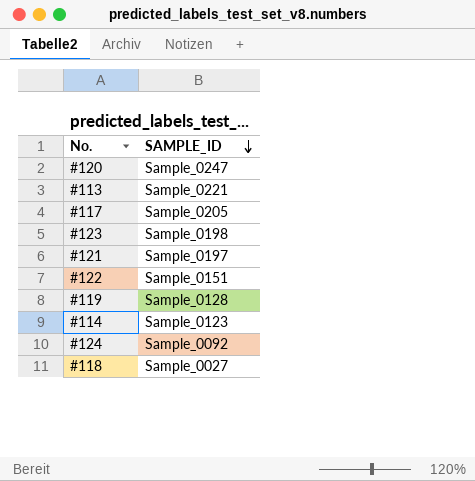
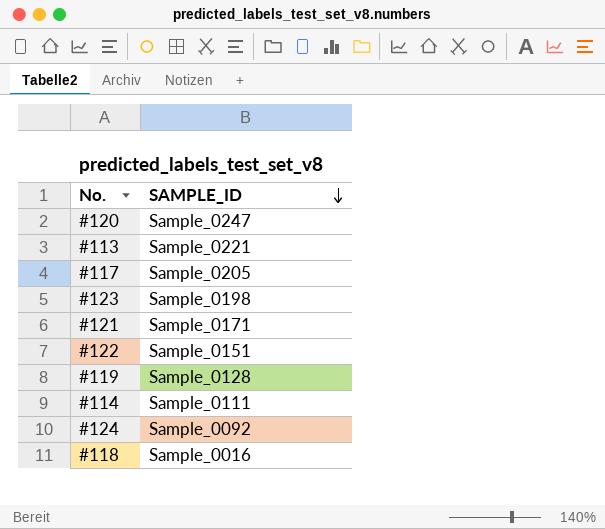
#121 | SAMPLE_ID: Sample_0197 -> Sample_0171
#114 | SAMPLE_ID: Sample_0123 -> Sample_0111
#118 | SAMPLE_ID: Sample_0027 -> Sample_0016

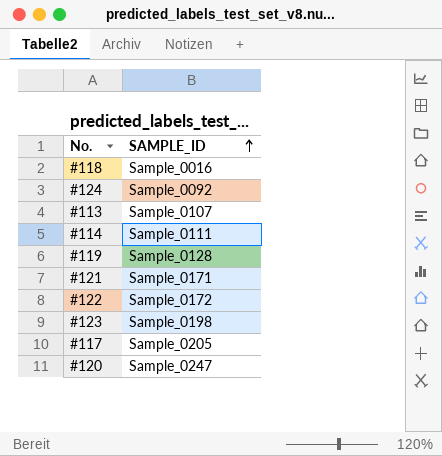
row order: SAMPLE_ID descending -> SAMPLE_ID ascending
#113 | SAMPLE_ID: Sample_0221 -> Sample_0107
#122 | SAMPLE_ID: Sample_0151 -> Sample_0172

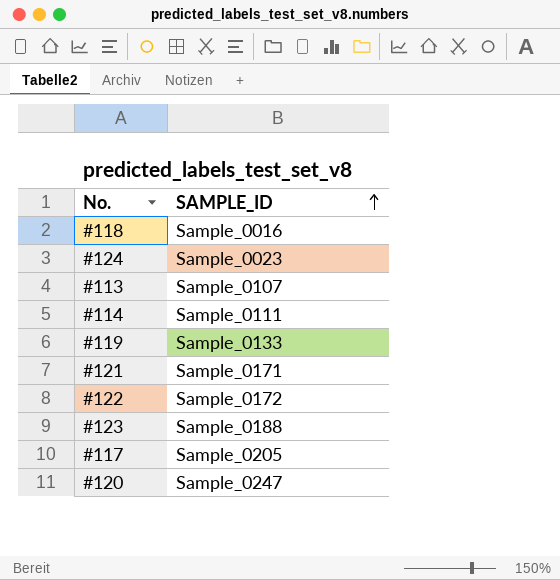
#124 | SAMPLE_ID: Sample_0092 -> Sample_0023
#119 | SAMPLE_ID: Sample_0128 -> Sample_0133
#123 | SAMPLE_ID: Sample_0198 -> Sample_0188

